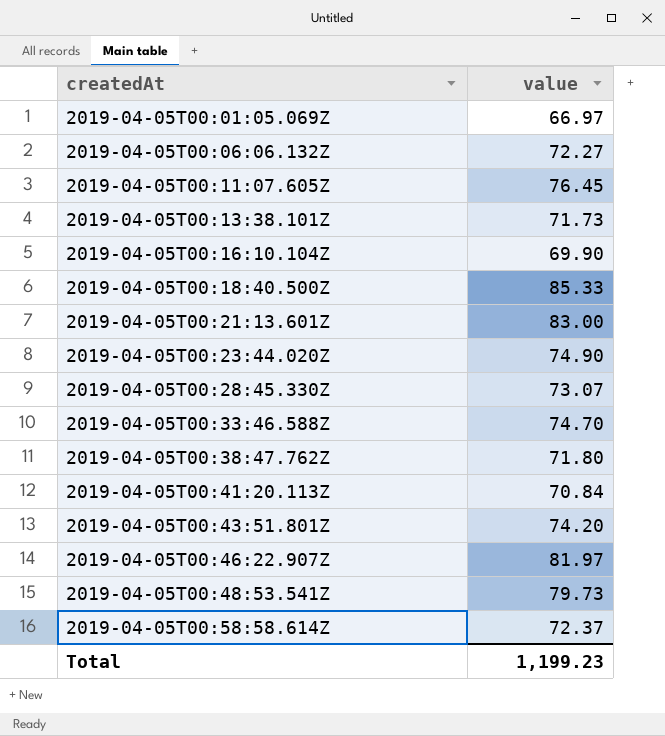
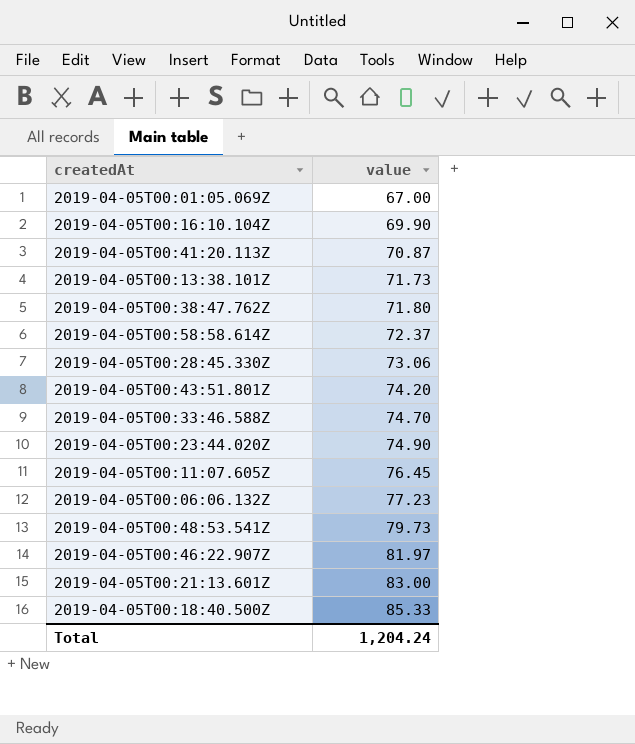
row order: createdAt ascending -> value ascending
2019-04-05T00:01:05.069Z | value: 66.97 -> 67.00
2019-04-05T00:41:20.113Z | value: 70.84 -> 70.87
2019-04-05T00:28:45.330Z | value: 73.07 -> 73.06
2019-04-05T00:06:06.132Z | value: 72.27 -> 77.23
Total | value: 1,199.23 -> 1,204.24

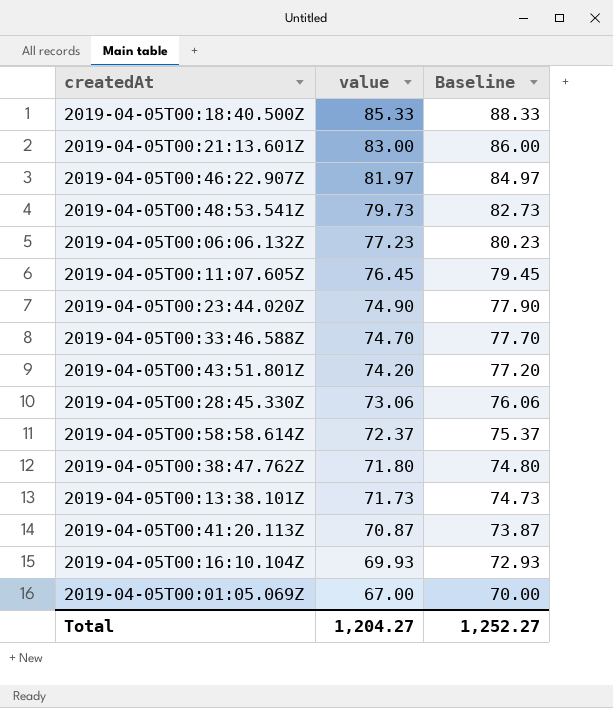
row order: value ascending -> value descending
column Baseline | formula: none -> [value] + 3
2019-04-05T00:16:10.104Z | value: 69.90 -> 69.93
Total | value: 1,204.24 -> 1,204.27

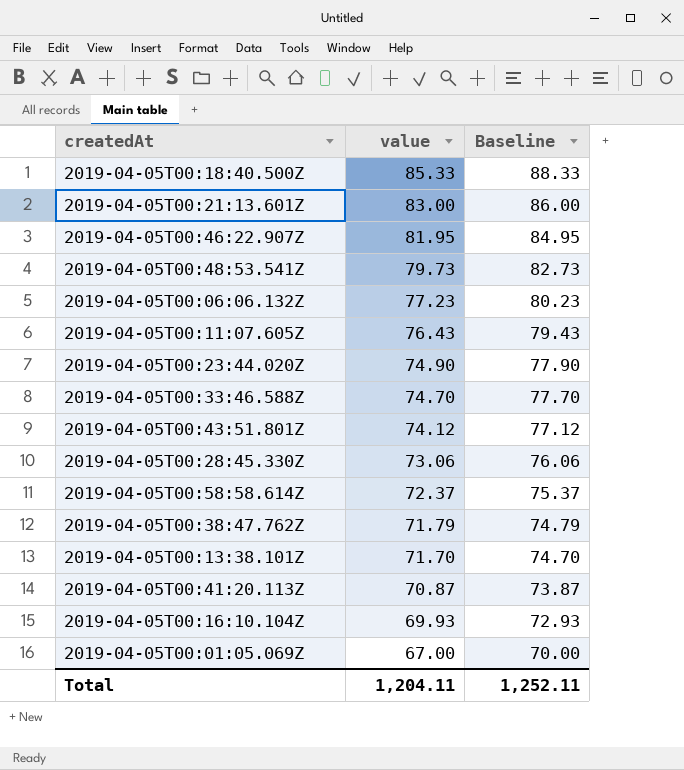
2019-04-05T00:46:22.907Z | value: 81.97 -> 81.95
2019-04-05T00:46:22.907Z | Baseline: 84.97 -> 84.95
2019-04-05T00:11:07.605Z | value: 76.45 -> 76.43
2019-04-05T00:11:07.605Z | Baseline: 79.45 -> 79.43
2019-04-05T00:43:51.801Z | value: 74.20 -> 74.12
2019-04-05T00:43:51.801Z | Baseline: 77.20 -> 77.12
2019-04-05T00:38:47.762Z | value: 71.80 -> 71.79
2019-04-05T00:38:47.762Z | Baseline: 74.80 -> 74.79
2019-04-05T00:13:38.101Z | value: 71.73 -> 71.70
2019-04-05T00:13:38.101Z | Baseline: 74.73 -> 74.70
Total | value: 1,204.27 -> 1,204.11
Total | Baseline: 1,252.27 -> 1,252.11

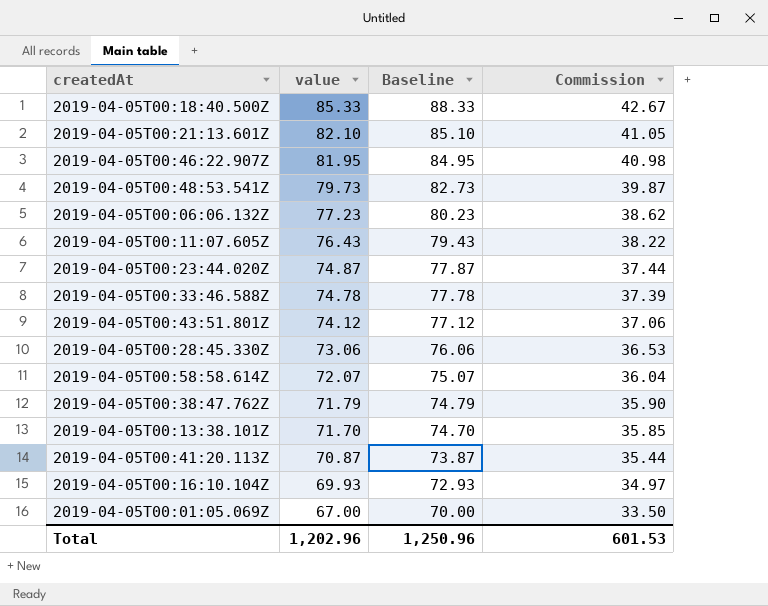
column Commission | formula: none -> [value] * 0.5
2019-04-05T00:21:13.601Z | value: 83.00 -> 82.10
2019-04-05T00:21:13.601Z | Baseline: 86.00 -> 85.10
2019-04-05T00:23:44.020Z | value: 74.90 -> 74.87
2019-04-05T00:23:44.020Z | Baseline: 77.90 -> 77.87
2019-04-05T00:33:46.588Z | value: 74.70 -> 74.78
2019-04-05T00:33:46.588Z | Baseline: 77.70 -> 77.78
2019-04-05T00:58:58.614Z | value: 72.37 -> 72.07
2019-04-05T00:58:58.614Z | Baseline: 75.37 -> 75.07
Total | value: 1,204.11 -> 1,202.96
Total | Baseline: 1,252.11 -> 1,250.96

